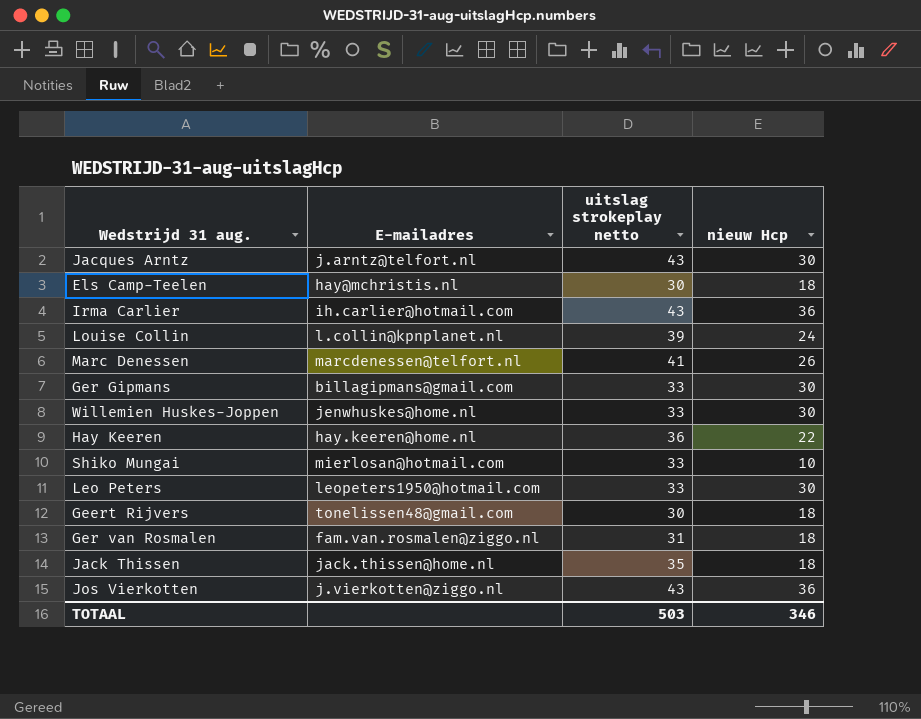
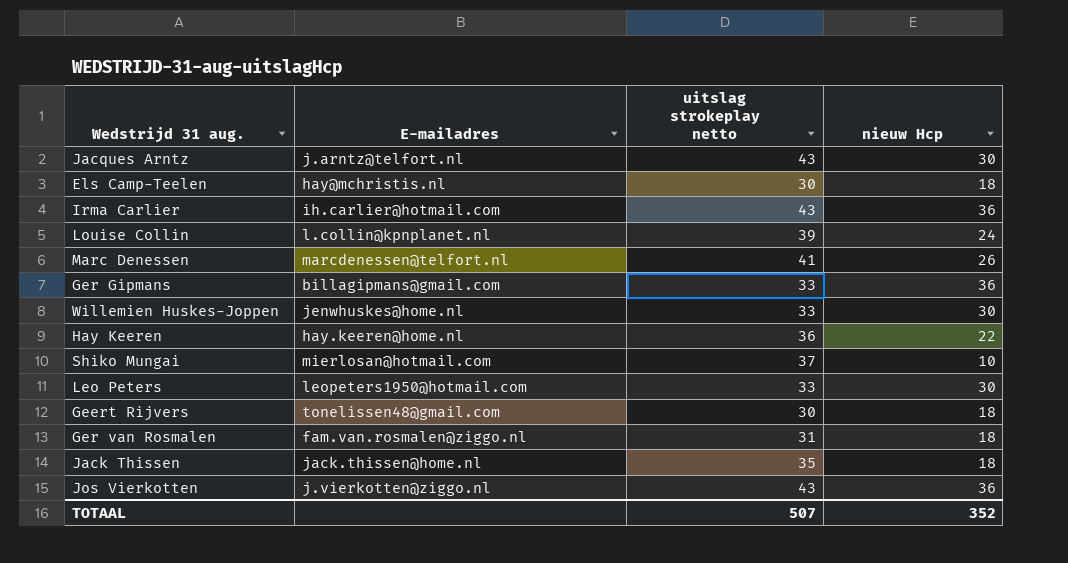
Ger Gipmans | nieuw Hcp: 30 -> 36
Shiko Mungai | uitslag strokeplay netto: 33 -> 37
TOTAAL | uitslag strokeplay netto: 503 -> 507
TOTAAL | nieuw Hcp: 346 -> 352

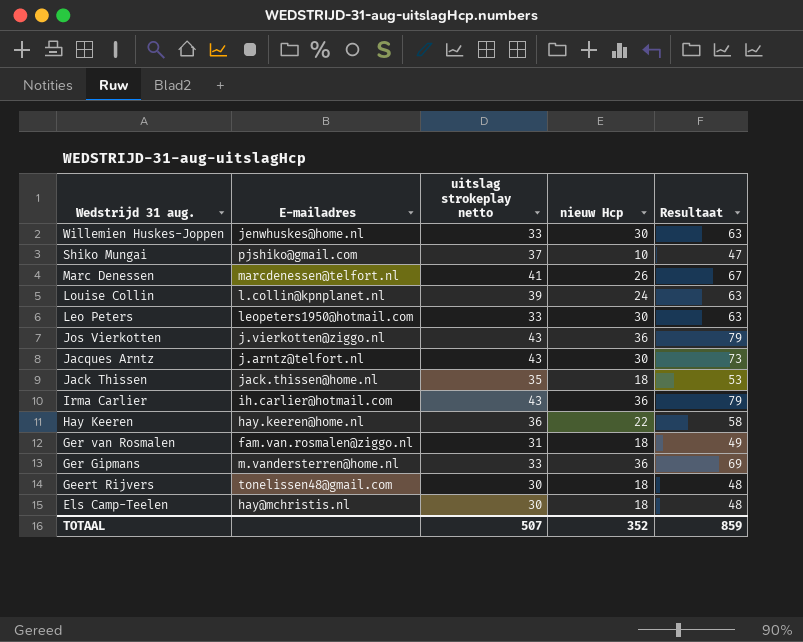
row order: none -> Wedstrijd 31 aug. descending
column Resultaat | formula: none -> [uitslag strokeplay netto] + [nieuw Hcp]
Shiko Mungai | E-mailadres: mierlosan@hotmail.com -> pjshiko@gmail.com
Ger Gipmans | E-mailadres: billagipmans@gmail.com -> m.vandersterren@home.nl

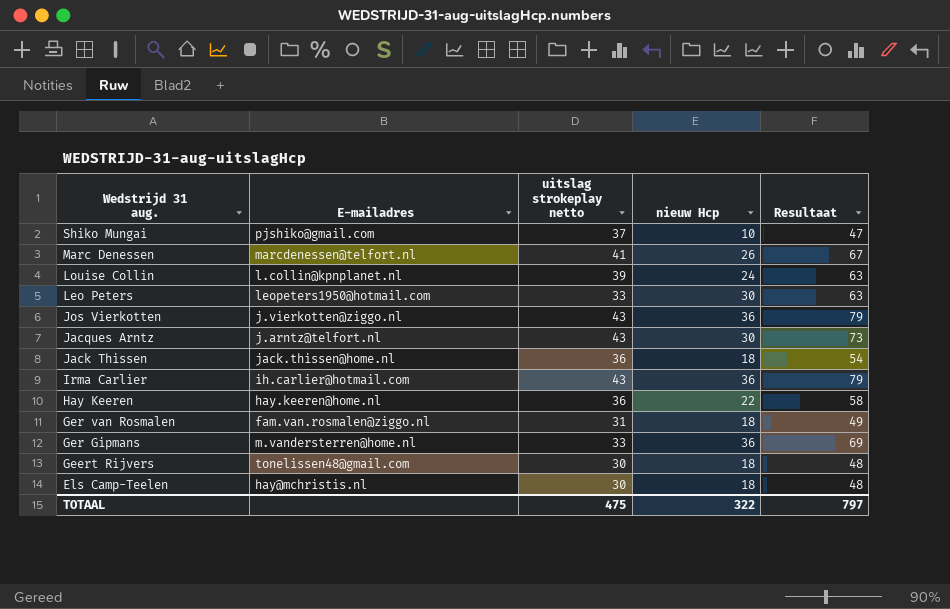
row Willemien Huskes-Joppen: jenwhuskes@home.nl | 33 | 30 | 63 -> none
Jack Thissen | uitslag strokeplay netto: 35 -> 36
Jack Thissen | Resultaat: 53 -> 54
TOTAAL | uitslag strokeplay netto: 507 -> 475
TOTAAL | nieuw Hcp: 352 -> 322
TOTAAL | Resultaat: 859 -> 797

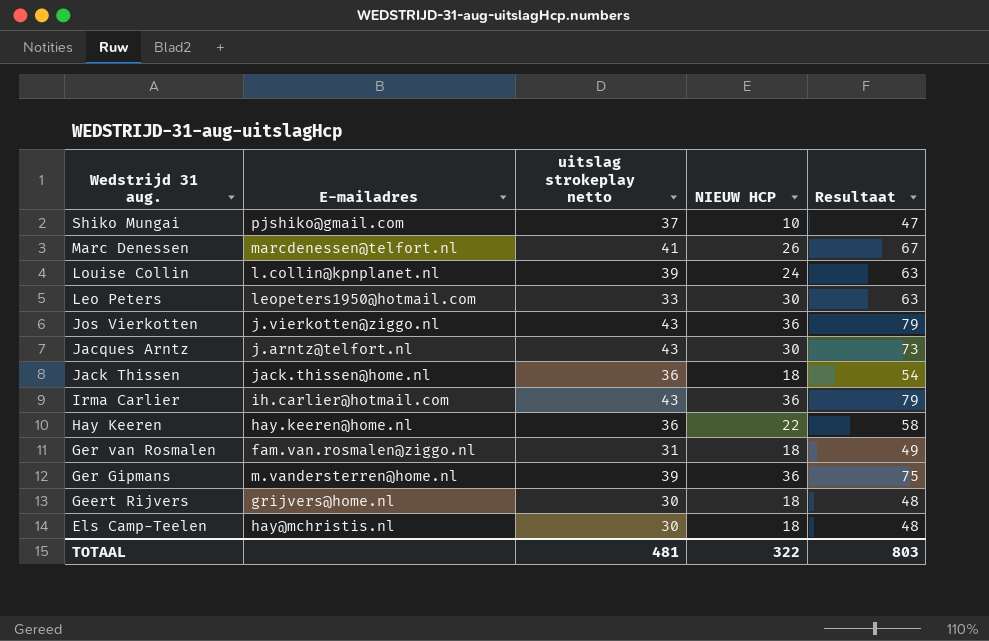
column name: nieuw Hcp -> NIEUW HCP
Ger Gipmans | uitslag strokeplay netto: 33 -> 39
Ger Gipmans | Resultaat: 69 -> 75
Geert Rijvers | E-mailadres: tonelissen48@gmail.com -> grijvers@home.nl
TOTAAL | uitslag strokeplay netto: 475 -> 481
TOTAAL | Resultaat: 797 -> 803

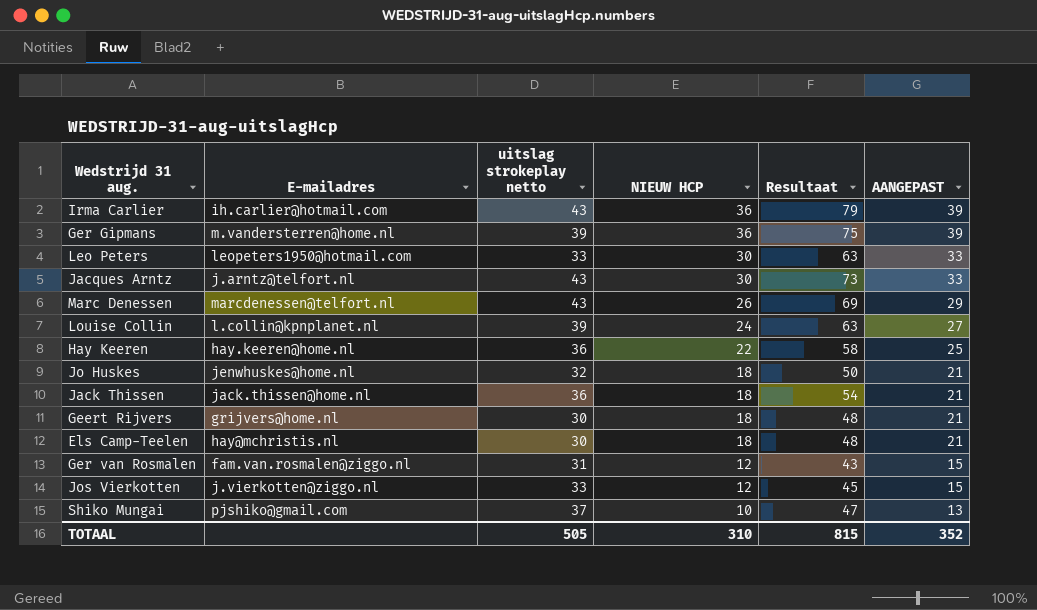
row order: Wedstrijd 31 aug. descending -> NIEUW HCP descending
column AANGEPAST | formula: none -> [NIEUW HCP] + 3
Marc Denessen | uitslag strokeplay netto: 41 -> 43
Marc Denessen | Resultaat: 67 -> 69
row Jo Huskes: none -> jenwhuskes@home.nl | 32 | 18 | 50 | 21
Ger van Rosmalen | NIEUW HCP: 18 -> 12
Ger van Rosmalen | Resultaat: 49 -> 43
Jos Vierkotten | uitslag strokeplay netto: 43 -> 33
Jos Vierkotten | NIEUW HCP: 36 -> 12
Jos Vierkotten | Resultaat: 79 -> 45
TOTAAL | uitslag strokeplay netto: 481 -> 505
TOTAAL | NIEUW HCP: 322 -> 310
TOTAAL | Resultaat: 803 -> 815

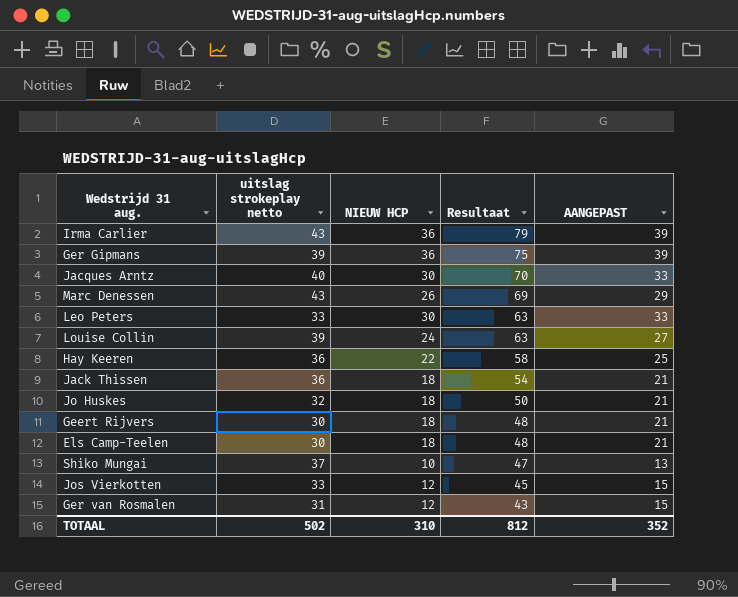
row order: NIEUW HCP descending -> Resultaat descending
column E-mailadres | position: 2 -> none
Jacques Arntz | uitslag strokeplay netto: 43 -> 40
Jacques Arntz | Resultaat: 73 -> 70
TOTAAL | uitslag strokeplay netto: 505 -> 502
TOTAAL | Resultaat: 815 -> 812

